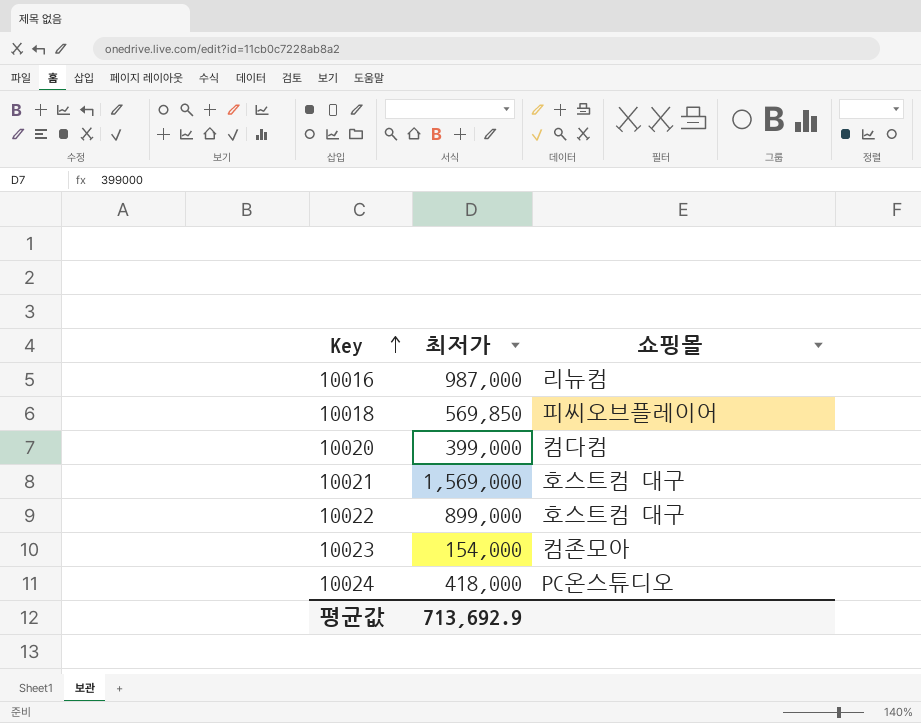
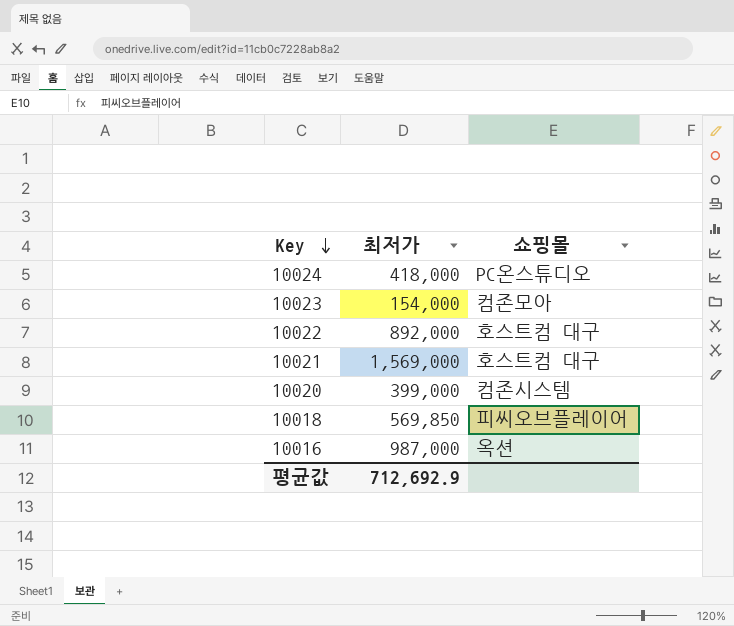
row order: Key ascending -> Key descending
10022 | 최저가: 899,000 -> 892,000
10020 | 쇼핑몰: 컴다컴 -> 컴존시스템
10016 | 쇼핑몰: 리뉴컴 -> 옥션
평균값 | 최저가: 713,692.9 -> 712,692.9

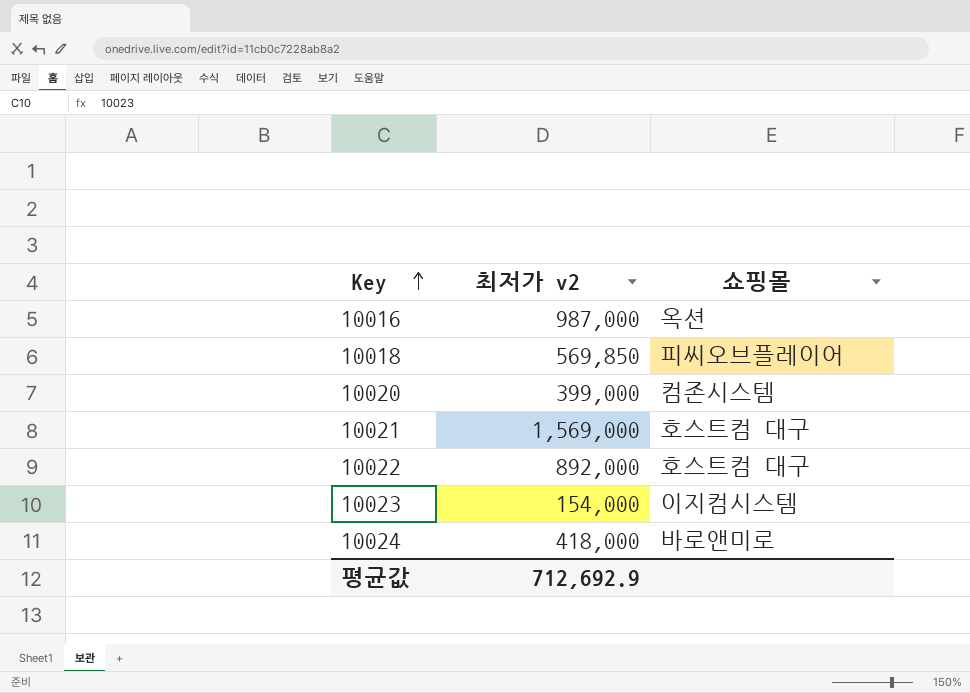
row order: Key descending -> Key ascending
column name: 최저가 -> 최저가 v2
10023 | 쇼핑몰: 컴존모아 -> 이지컴시스템
10024 | 쇼핑몰: PC온스튜디오 -> 바로앤미로

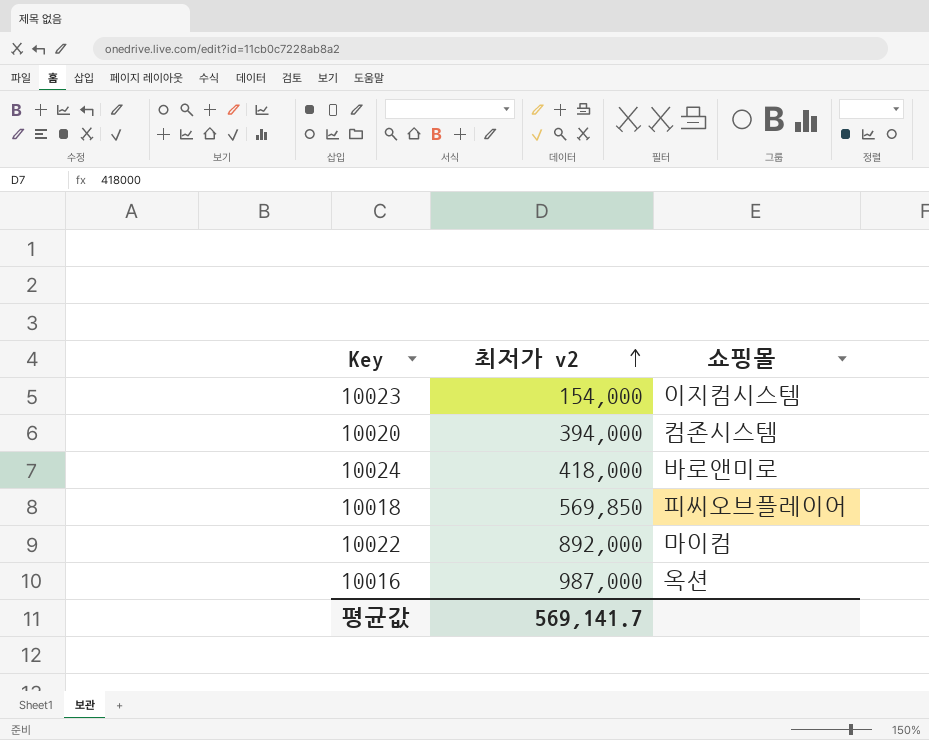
row order: Key ascending -> 최저가 v2 ascending
row 10021: 1,569,000 | 호스트컴 대구 -> none
10020 | 최저가 v2: 399,000 -> 394,000
10022 | 쇼핑몰: 호스트컴 대구 -> 마이컴
평균값 | 최저가 v2: 712,692.9 -> 569,141.7

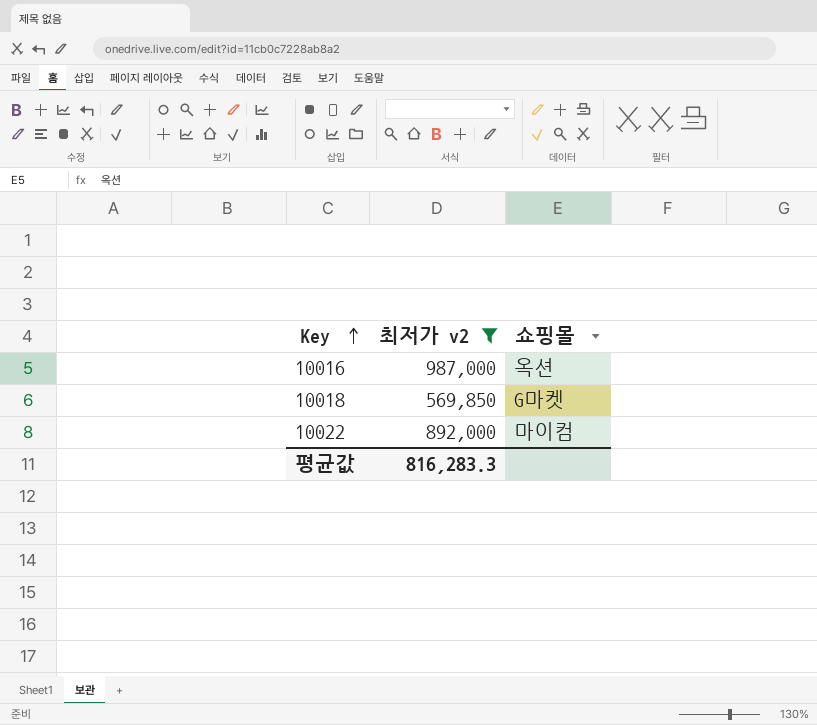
filter: none -> 최저가 v2 >= 569,850
row order: 최저가 v2 ascending -> Key ascending
10018 | 쇼핑몰: 피씨오브플레이어 -> G마켓
평균값 | 최저가 v2: 569,141.7 -> 816,283.3

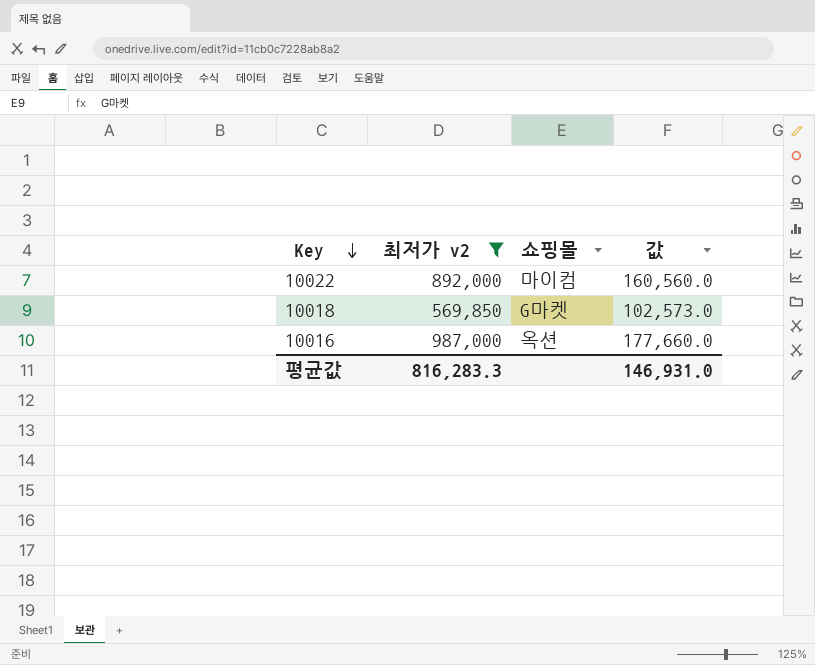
row order: Key ascending -> Key descending
column 값 | formula: none -> [최저가 v2] * 0.18

